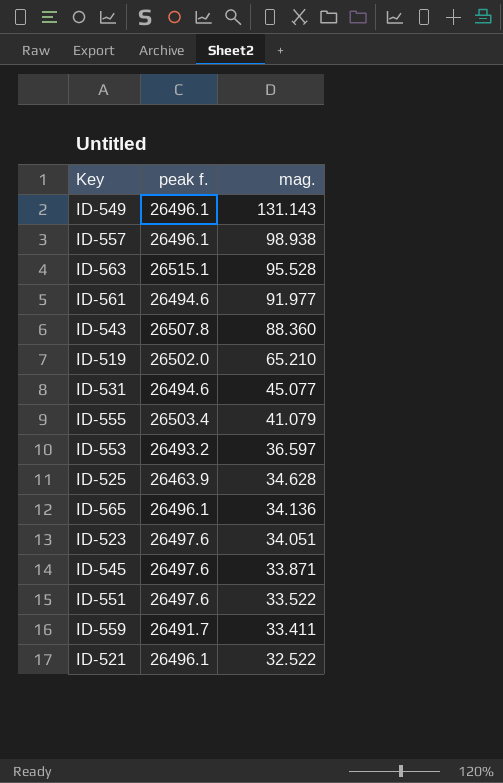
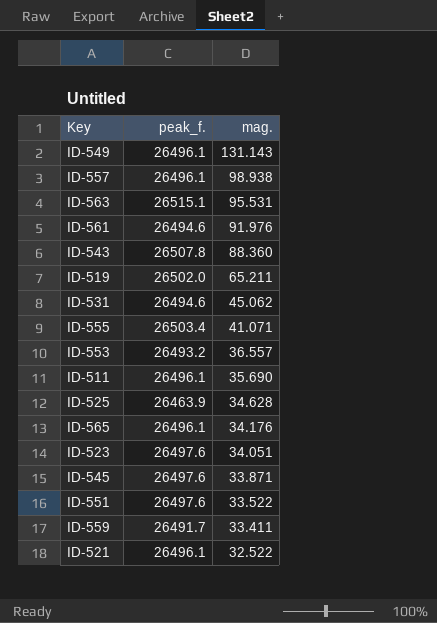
column name: peak f. -> peak_f.
ID-563 | mag.: 95.528 -> 95.531
ID-561 | mag.: 91.977 -> 91.976
ID-519 | mag.: 65.210 -> 65.211
ID-531 | mag.: 45.077 -> 45.062
ID-555 | mag.: 41.079 -> 41.071
ID-553 | mag.: 36.597 -> 36.557
row ID-511: none -> 26496.1 | 35.690
ID-565 | mag.: 34.136 -> 34.176

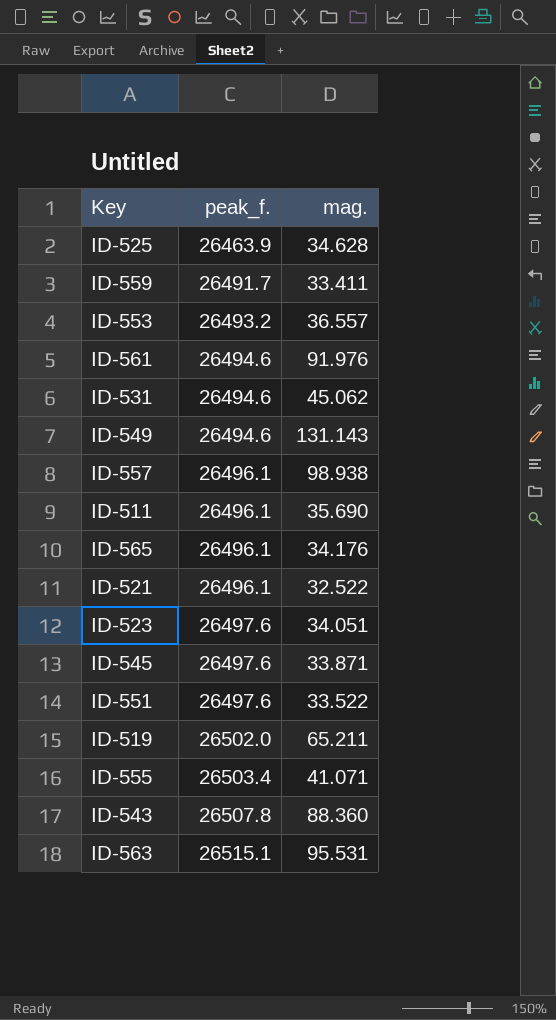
row order: mag. descending -> peak_f. ascending
ID-549 | peak_f.: 26496.1 -> 26494.6

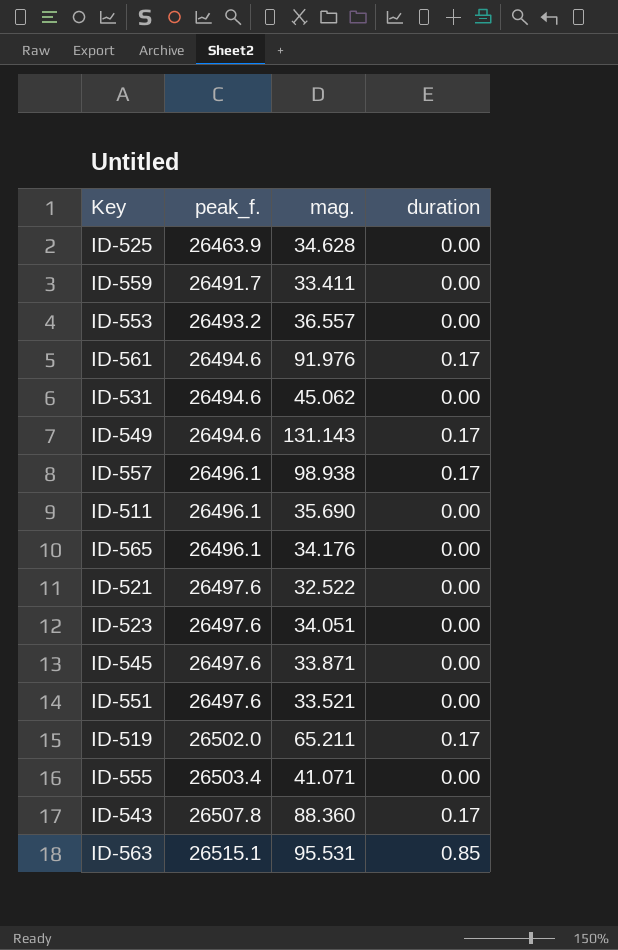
column duration | position: none -> 4
ID-521 | peak_f.: 26496.1 -> 26497.6
ID-551 | mag.: 33.522 -> 33.521

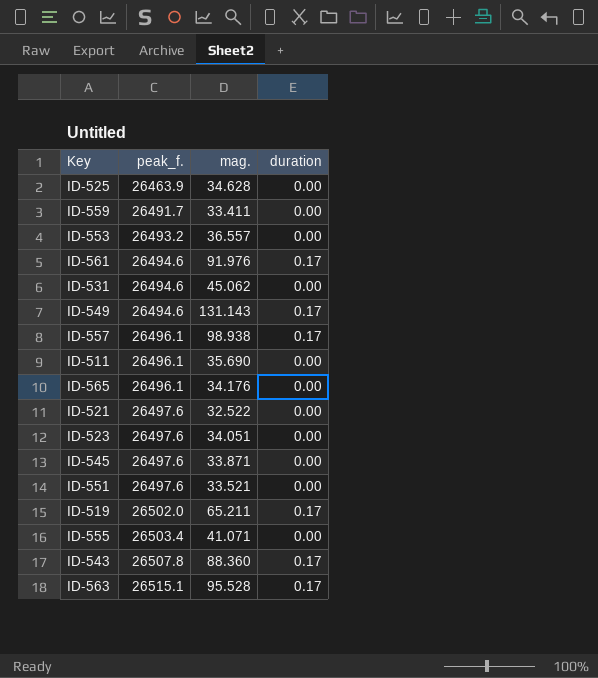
ID-563 | mag.: 95.531 -> 95.528
ID-563 | duration: 0.85 -> 0.17

